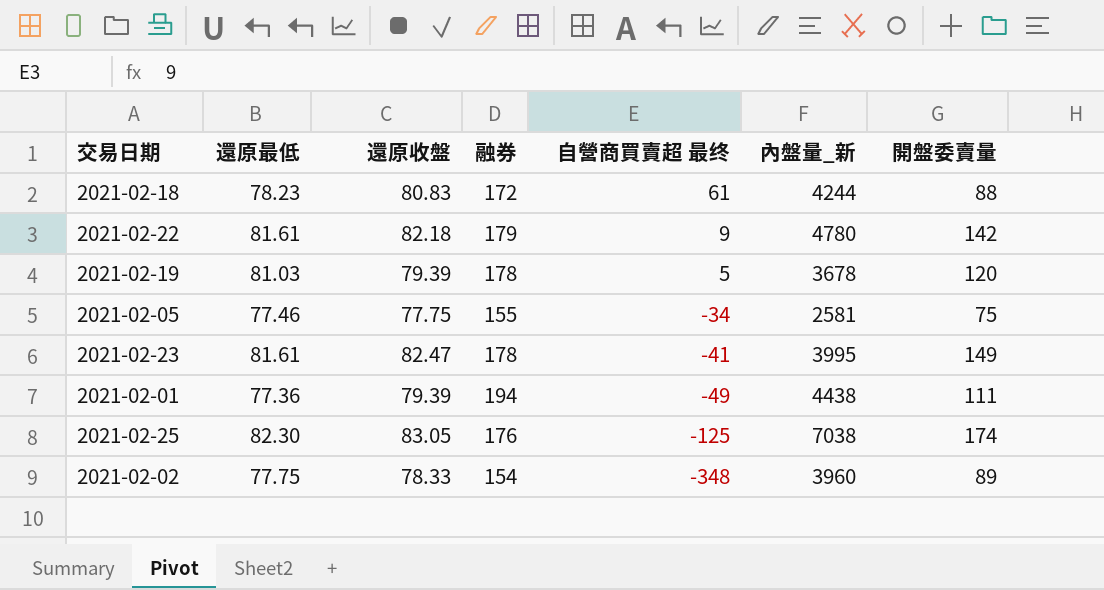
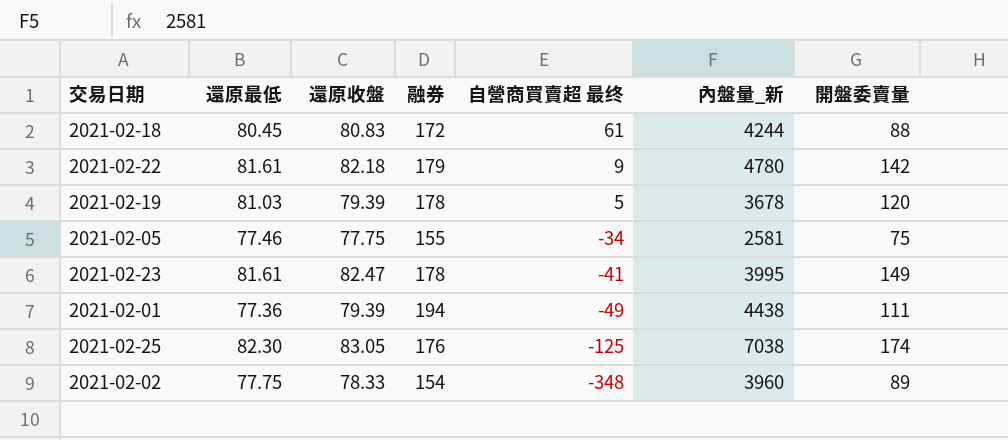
2021-02-18 | 還原最低: 78.23 -> 80.45

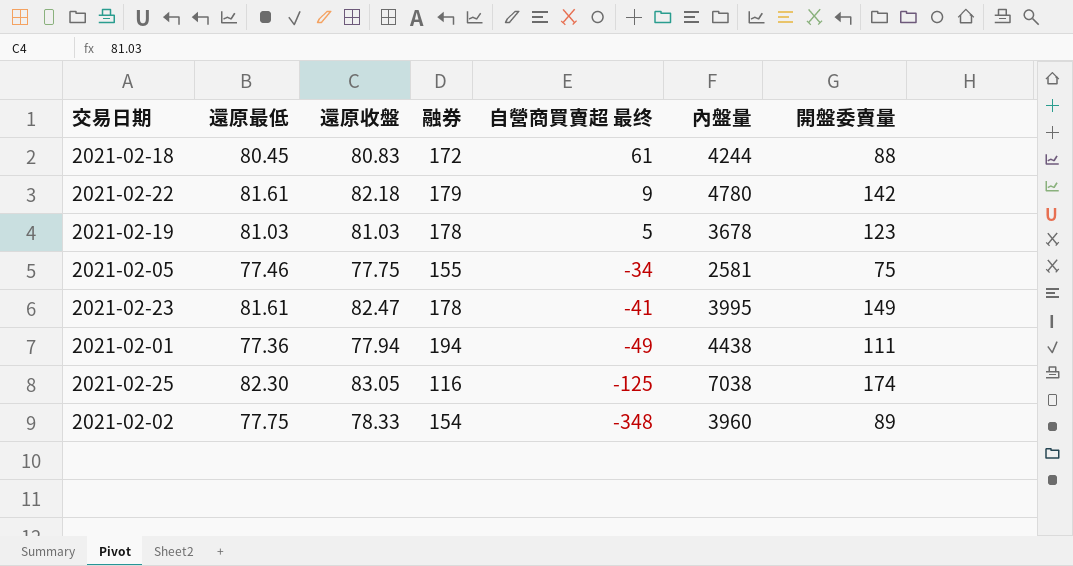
column name: 內盤量_新 -> 內盤量
2021-02-19 | 還原收盤: 79.39 -> 81.03
2021-02-19 | 開盤委賣量: 120 -> 123
2021-02-01 | 還原收盤: 79.39 -> 77.94
2021-02-25 | 融券: 176 -> 116

